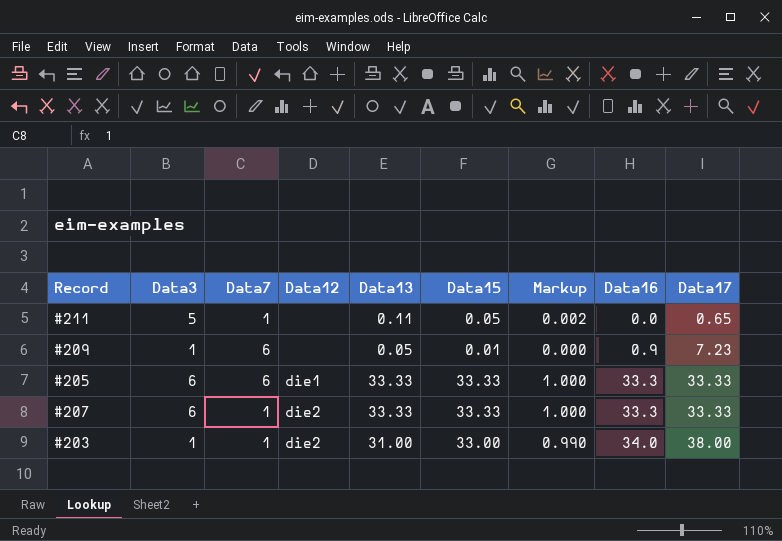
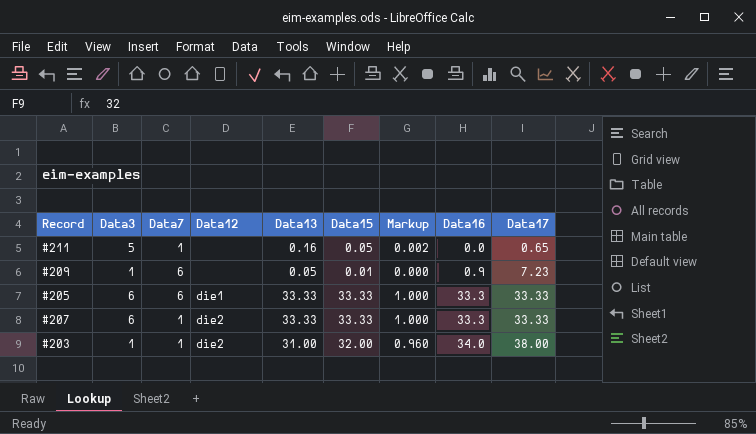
#211 | Data13: 0.11 -> 0.16
#203 | Data15: 33.00 -> 32.00
#203 | Markup: 0.990 -> 0.960

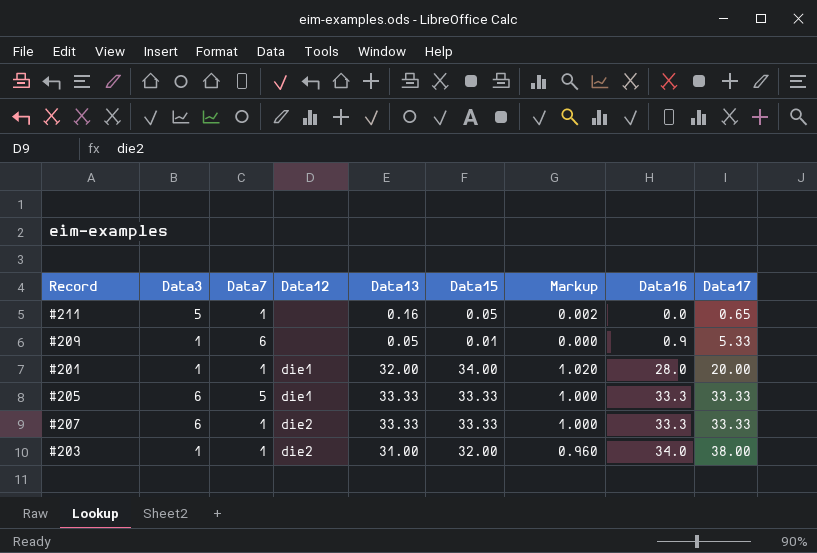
#209 | Data17: 7.23 -> 5.33
row #201: none -> 1 | 1 | die1 | 32.00 | 34.00 | 1.020 | 28.0 | 20.00
#205 | Data7: 6 -> 5

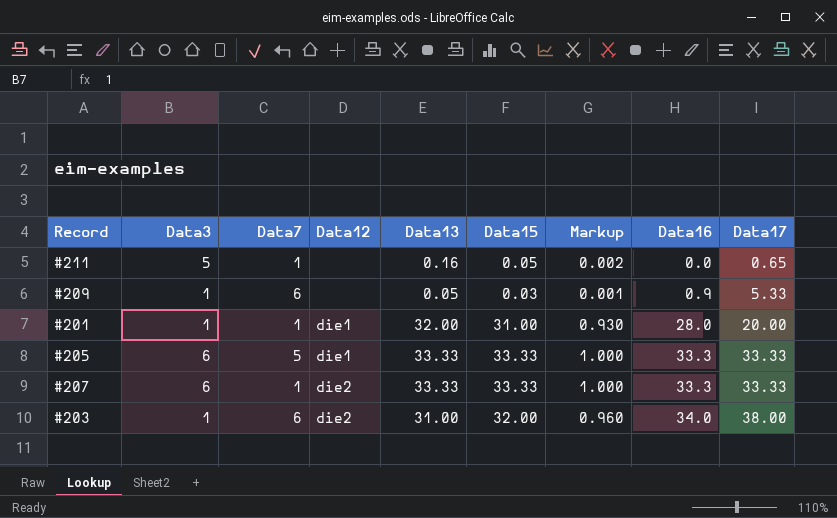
#209 | Data15: 0.01 -> 0.03
#209 | Markup: 0.000 -> 0.001
#201 | Data15: 34.00 -> 31.00
#201 | Markup: 1.020 -> 0.930
#203 | Data7: 1 -> 6

